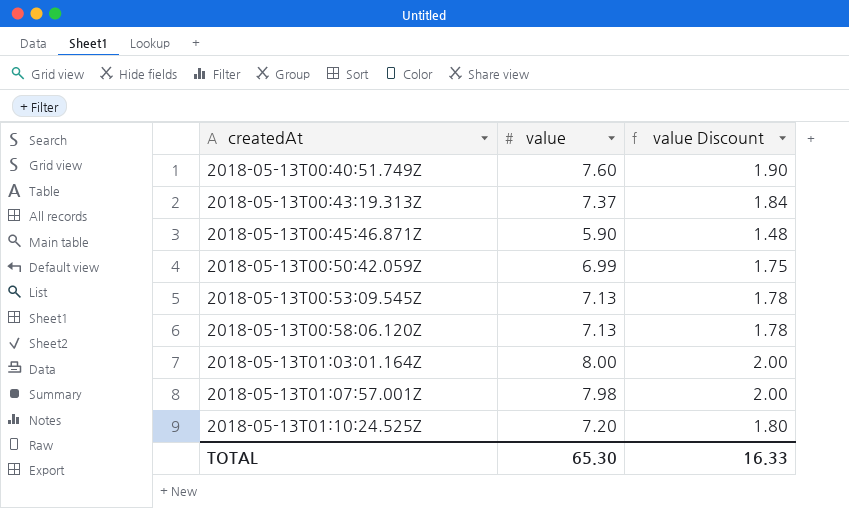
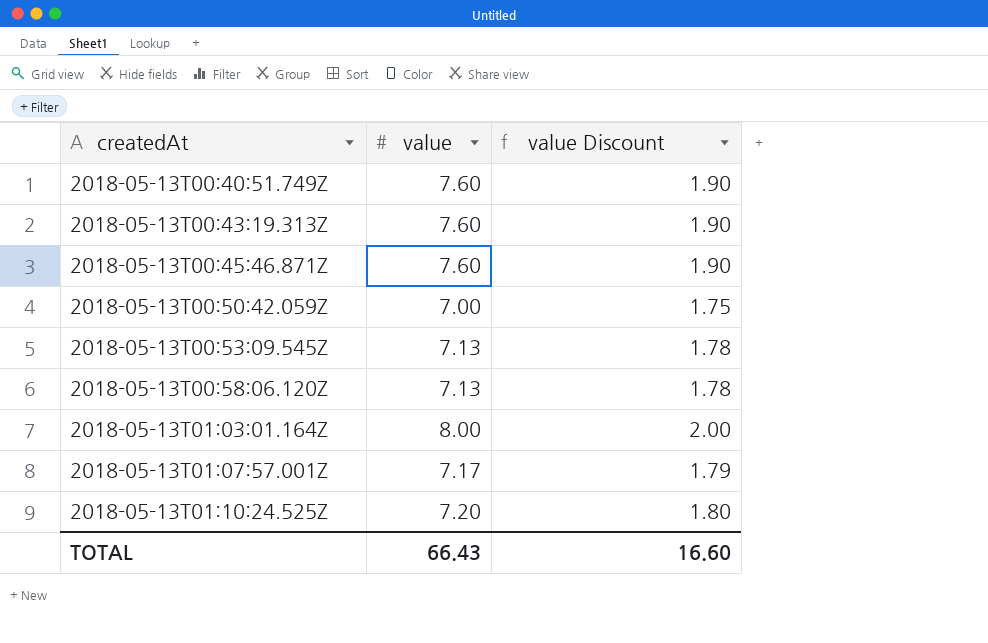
2018-05-13T00:43:19.313Z | value: 7.37 -> 7.60
2018-05-13T00:43:19.313Z | value Discount: 1.84 -> 1.90
2018-05-13T00:45:46.871Z | value: 5.90 -> 7.60
2018-05-13T00:45:46.871Z | value Discount: 1.48 -> 1.90
2018-05-13T00:50:42.059Z | value: 6.99 -> 7.00
2018-05-13T01:07:57.001Z | value: 7.98 -> 7.17
2018-05-13T01:07:57.001Z | value Discount: 2.00 -> 1.79
TOTAL | value: 65.30 -> 66.43
TOTAL | value Discount: 16.33 -> 16.60

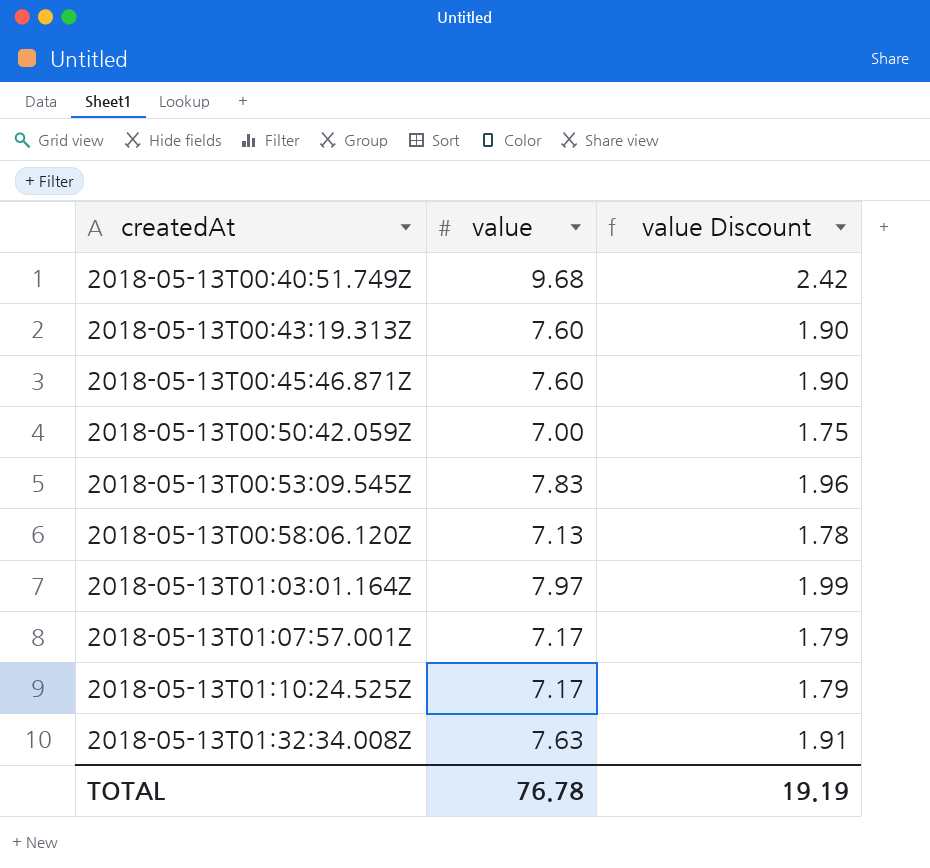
2018-05-13T00:40:51.749Z | value: 7.60 -> 9.68
2018-05-13T00:40:51.749Z | value Discount: 1.90 -> 2.42
2018-05-13T00:53:09.545Z | value: 7.13 -> 7.83
2018-05-13T00:53:09.545Z | value Discount: 1.78 -> 1.96
2018-05-13T01:03:01.164Z | value: 8.00 -> 7.97
2018-05-13T01:03:01.164Z | value Discount: 2.00 -> 1.99
2018-05-13T01:10:24.525Z | value: 7.20 -> 7.17
2018-05-13T01:10:24.525Z | value Discount: 1.80 -> 1.79
row 2018-05-13T01:32:34.008Z: none -> 7.63 | 1.91
TOTAL | value: 66.43 -> 76.78
TOTAL | value Discount: 16.60 -> 19.19

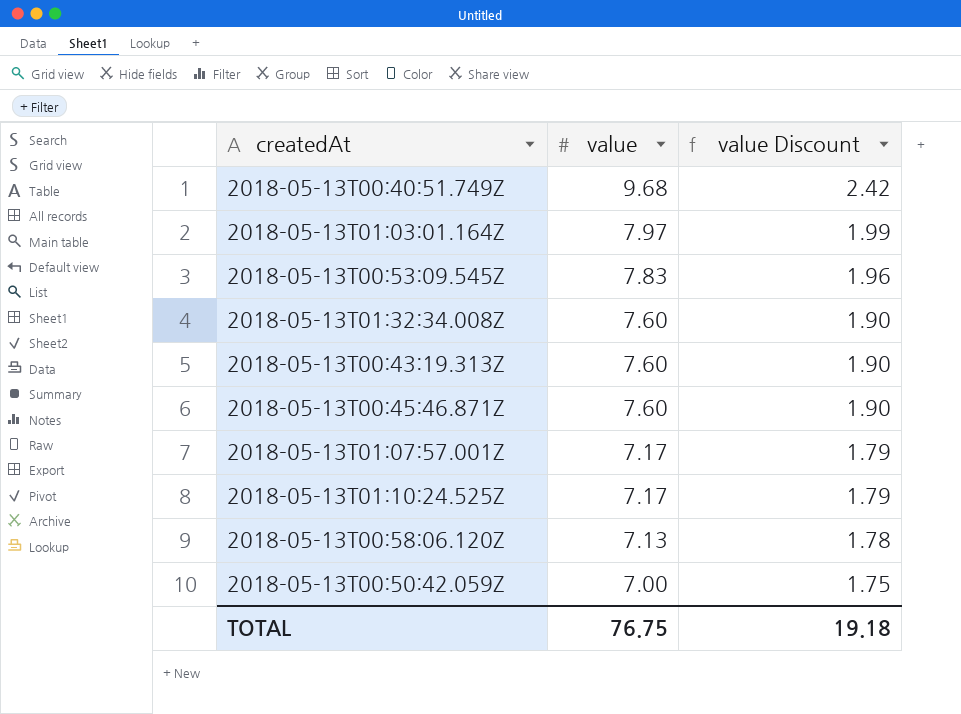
row order: createdAt ascending -> value descending
2018-05-13T01:32:34.008Z | value: 7.63 -> 7.60
2018-05-13T01:32:34.008Z | value Discount: 1.91 -> 1.90
TOTAL | value: 76.78 -> 76.75
TOTAL | value Discount: 19.19 -> 19.18

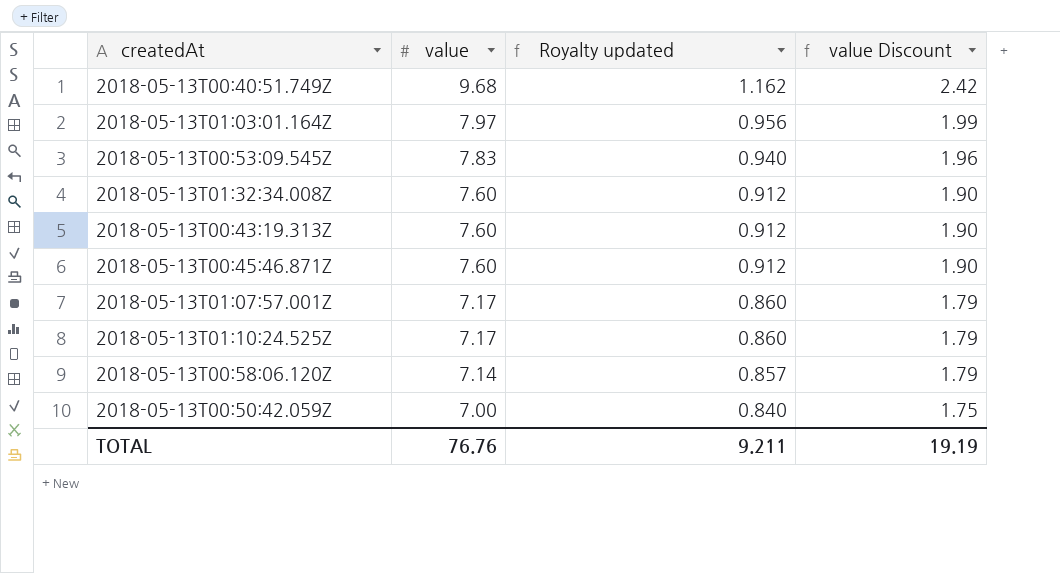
column Royalty updated | formula: none -> [value] * 0.12
2018-05-13T00:58:06.120Z | value: 7.13 -> 7.14
2018-05-13T00:58:06.120Z | value Discount: 1.78 -> 1.79
TOTAL | value: 76.75 -> 76.76
TOTAL | value Discount: 19.18 -> 19.19

